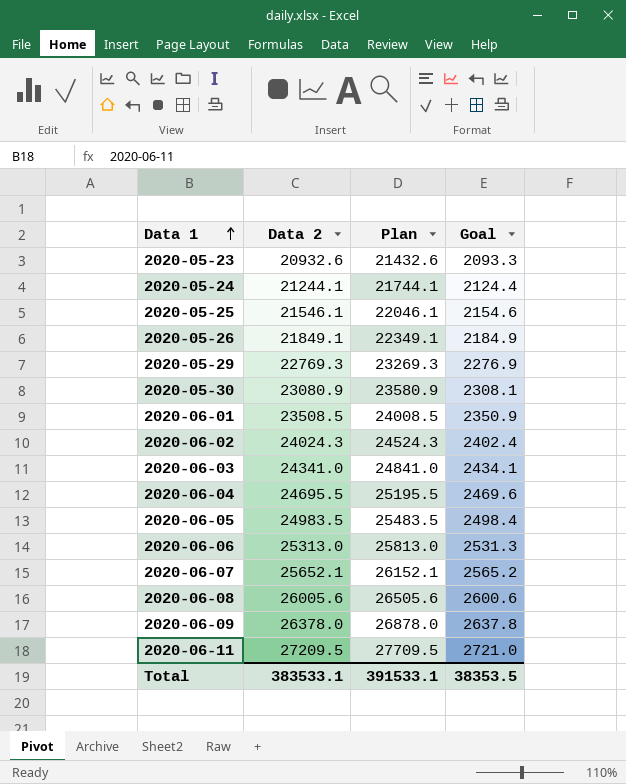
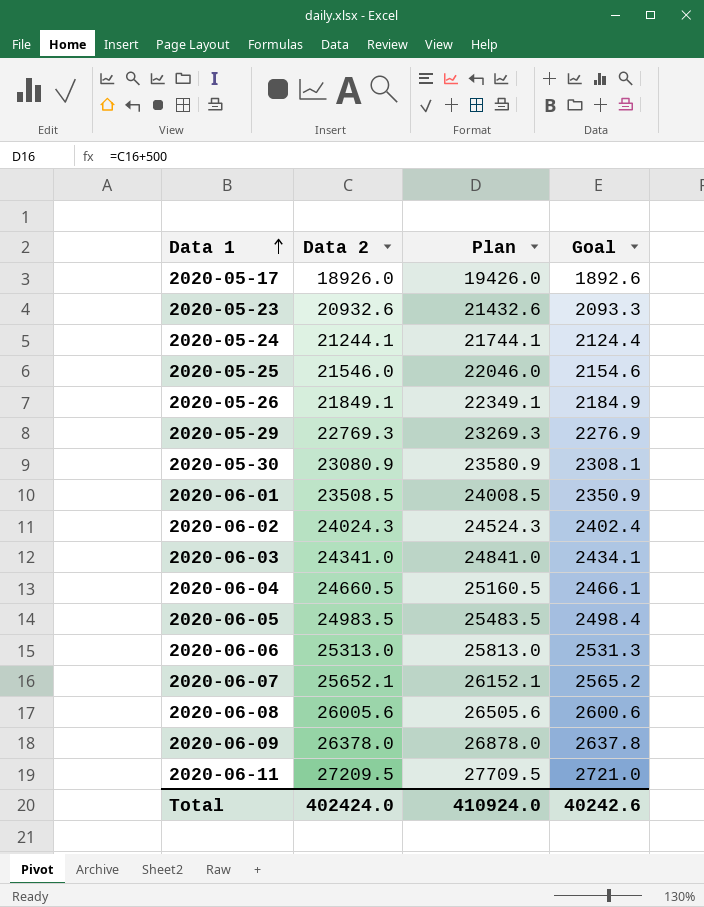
row 2020-05-17: none -> 18926.0 | 19426.0 | 1892.6
2020-05-25 | Data 2: 21546.1 -> 21546.0
2020-05-25 | Plan: 22046.1 -> 22046.0
2020-06-04 | Data 2: 24695.5 -> 24660.5
2020-06-04 | Plan: 25195.5 -> 25160.5
2020-06-04 | Goal: 2469.6 -> 2466.1
Total | Data 2: 383533.1 -> 402424.0
Total | Plan: 391533.1 -> 410924.0
Total | Goal: 38353.5 -> 40242.6

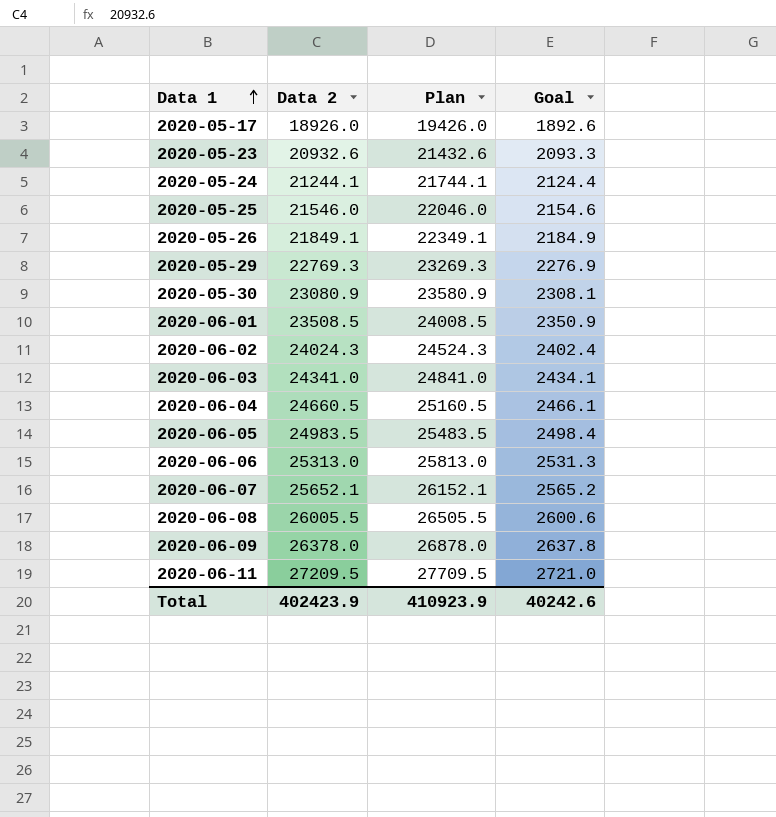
2020-06-08 | Data 2: 26005.6 -> 26005.5
2020-06-08 | Plan: 26505.6 -> 26505.5
Total | Data 2: 402424.0 -> 402423.9
Total | Plan: 410924.0 -> 410923.9

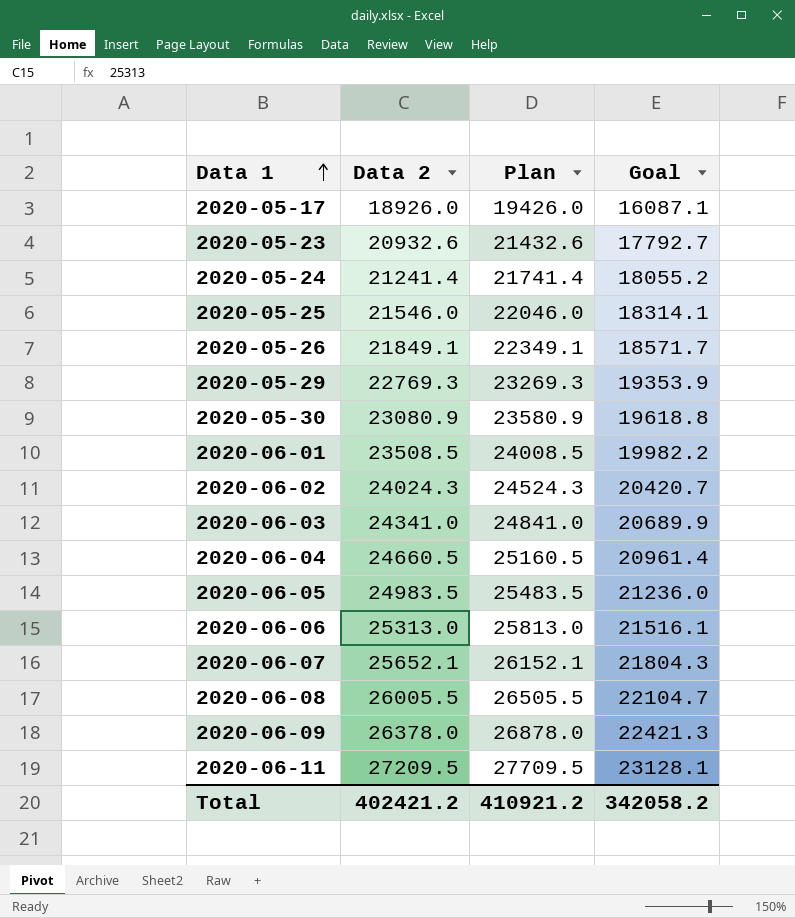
column Goal | formula: [Data 2] * 0.1 -> [Data 2] * 0.85
2020-05-24 | Data 2: 21244.1 -> 21241.4
2020-05-24 | Plan: 21744.1 -> 21741.4
Total | Data 2: 402423.9 -> 402421.2
Total | Plan: 410923.9 -> 410921.2
Total | Goal: 40242.6 -> 342058.2

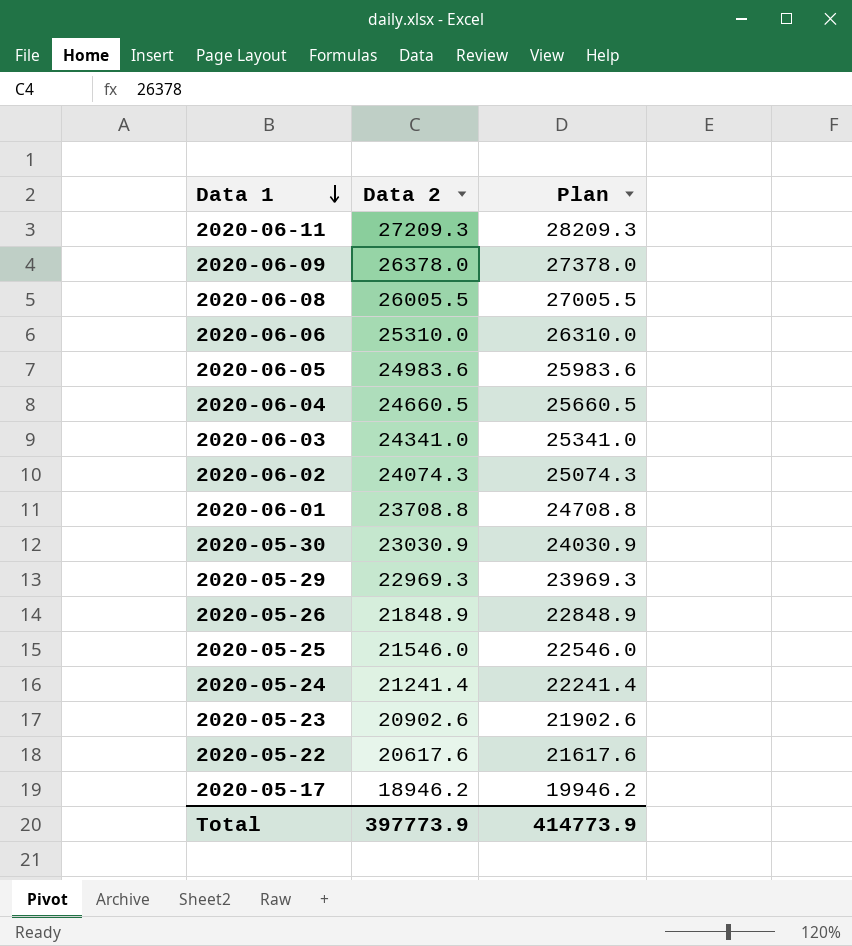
row order: Data 1 ascending -> Data 1 descending
column Goal | formula: [Data 2] * 0.85 -> none
column Plan | formula: [Data 2] + 500 -> [Data 2] + 1000
row 2020-06-07: 25652.1 | 26152.1 | 21804.3 -> none
2020-06-11 | Data 2: 27209.5 -> 27209.3
2020-06-06 | Data 2: 25313.0 -> 25310.0
2020-06-05 | Data 2: 24983.5 -> 24983.6
2020-06-02 | Data 2: 24024.3 -> 24074.3
2020-06-01 | Data 2: 23508.5 -> 23708.8
2020-05-30 | Data 2: 23080.9 -> 23030.9
2020-05-29 | Data 2: 22769.3 -> 22969.3
2020-05-26 | Data 2: 21849.1 -> 21848.9
2020-05-23 | Data 2: 20932.6 -> 20902.6
row 2020-05-22: none -> 20617.6 | 21617.6
2020-05-17 | Data 2: 18926.0 -> 18946.2
Total | Data 2: 402421.2 -> 397773.9
Total | Plan: 410921.2 -> 414773.9

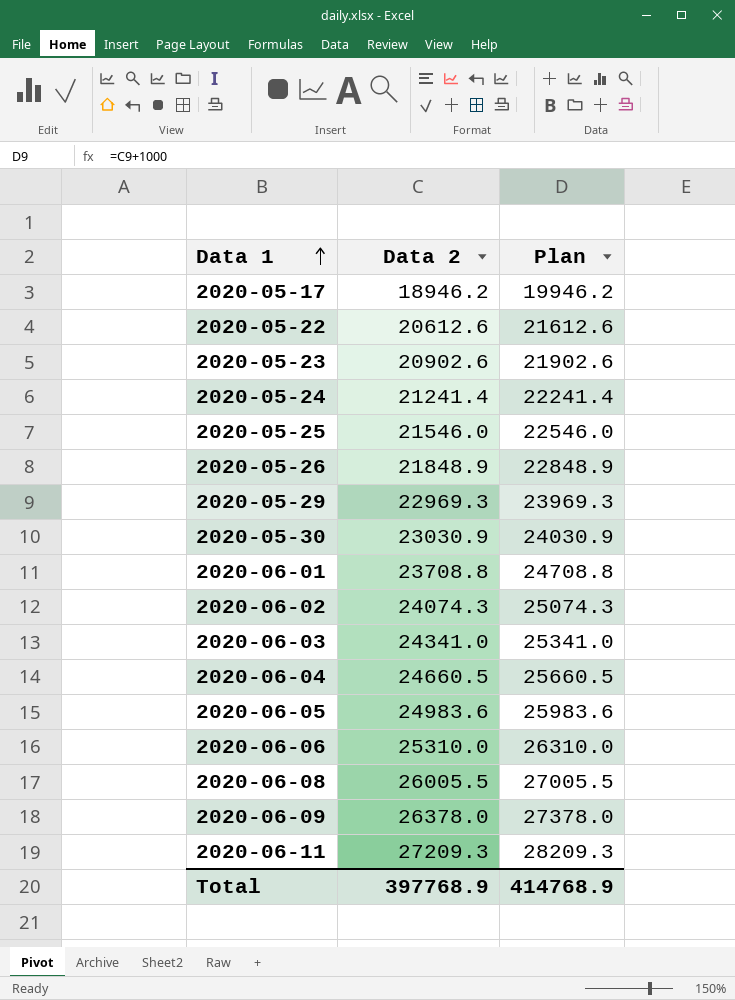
row order: Data 1 descending -> Data 1 ascending
2020-05-22 | Data 2: 20617.6 -> 20612.6
2020-05-22 | Plan: 21617.6 -> 21612.6
Total | Data 2: 397773.9 -> 397768.9
Total | Plan: 414773.9 -> 414768.9

